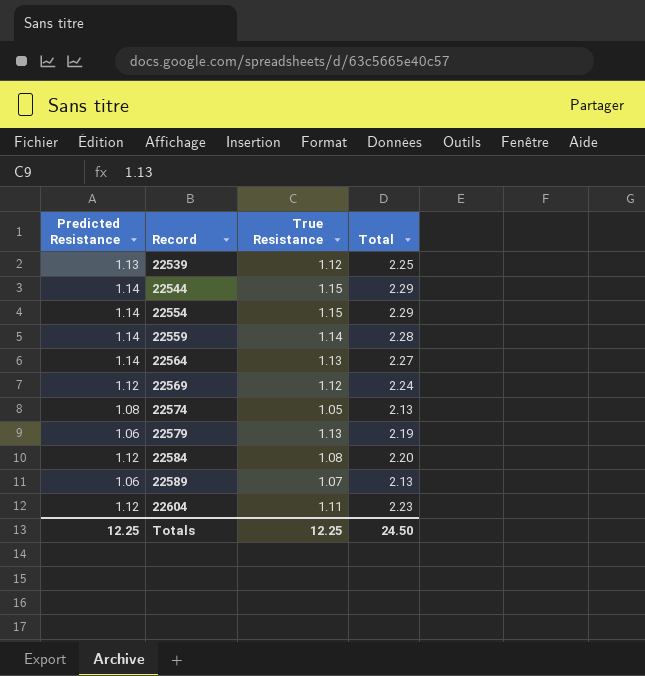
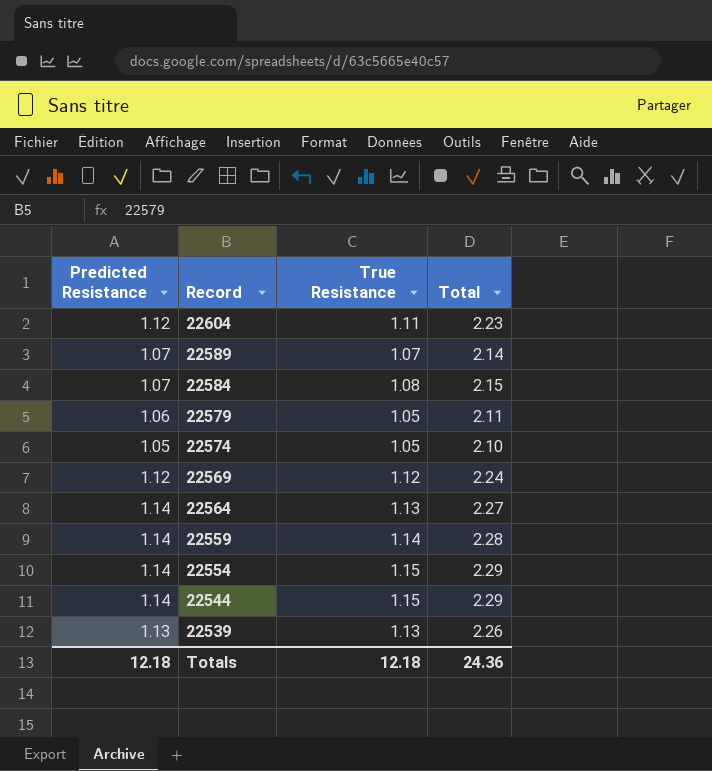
row order: Record ascending -> Record descending
22589 | Predicted Resistance: 1.06 -> 1.07
22589 | Total: 2.13 -> 2.14
22584 | Predicted Resistance: 1.12 -> 1.07
22584 | Total: 2.20 -> 2.15
22579 | True Resistance: 1.13 -> 1.05
22579 | Total: 2.19 -> 2.11
22574 | Predicted Resistance: 1.08 -> 1.05
22574 | Total: 2.13 -> 2.10
22539 | True Resistance: 1.12 -> 1.13
22539 | Total: 2.25 -> 2.26
Totals | Predicted Resistance: 12.25 -> 12.18
Totals | True Resistance: 12.25 -> 12.18
Totals | Total: 24.50 -> 24.36

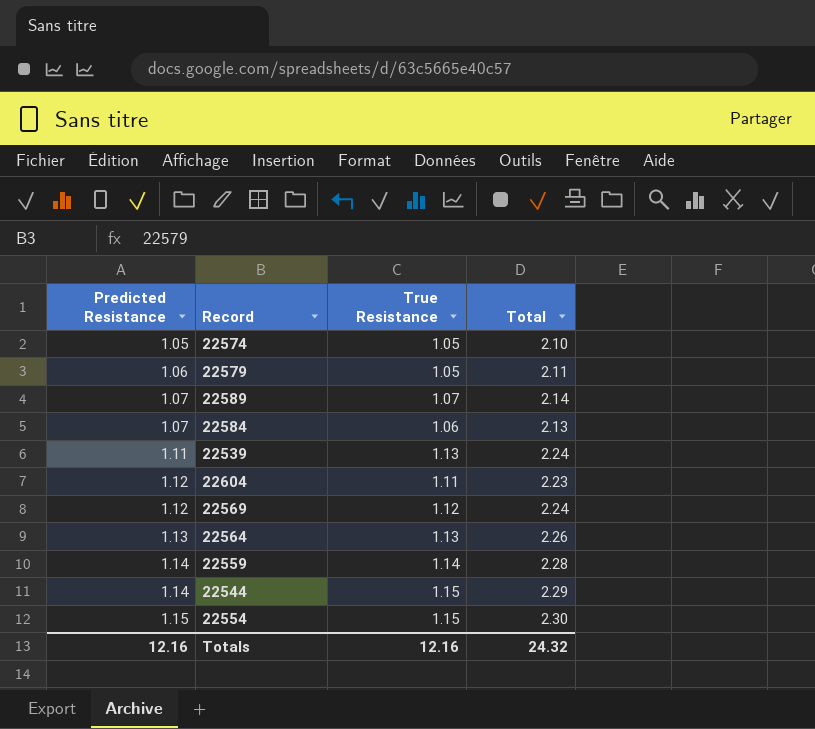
row order: Record descending -> Predicted Resistance ascending
22584 | True Resistance: 1.08 -> 1.06
22584 | Total: 2.15 -> 2.13
22539 | Predicted Resistance: 1.13 -> 1.11
22539 | Total: 2.26 -> 2.24
22564 | Predicted Resistance: 1.14 -> 1.13
22564 | Total: 2.27 -> 2.26
22554 | Predicted Resistance: 1.14 -> 1.15
22554 | Total: 2.29 -> 2.30
Totals | Predicted Resistance: 12.18 -> 12.16
Totals | True Resistance: 12.18 -> 12.16
Totals | Total: 24.36 -> 24.32

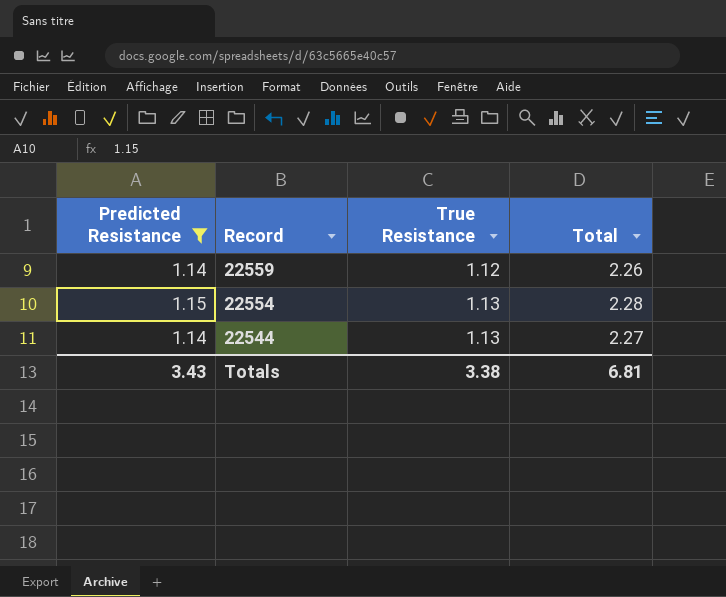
filter: none -> Predicted Resistance >= 1.14
row order: Predicted Resistance ascending -> Record descending
22559 | True Resistance: 1.14 -> 1.12
22559 | Total: 2.28 -> 2.26
22554 | True Resistance: 1.15 -> 1.13
22554 | Total: 2.30 -> 2.28
22544 | True Resistance: 1.15 -> 1.13
22544 | Total: 2.29 -> 2.27
Totals | Predicted Resistance: 12.16 -> 3.43
Totals | True Resistance: 12.16 -> 3.38
Totals | Total: 24.32 -> 6.81

